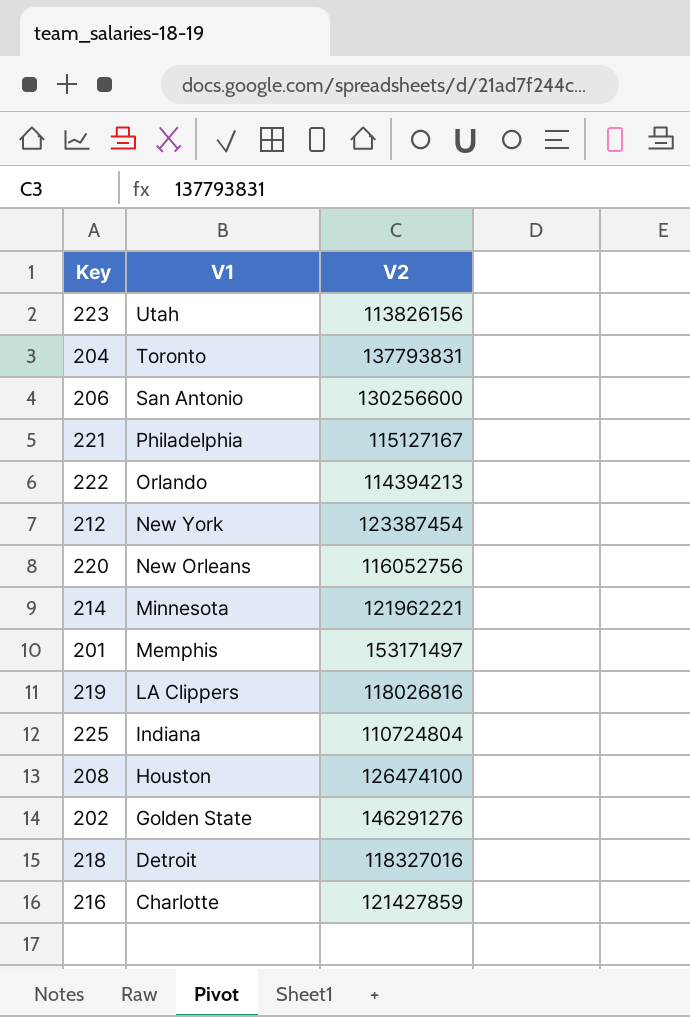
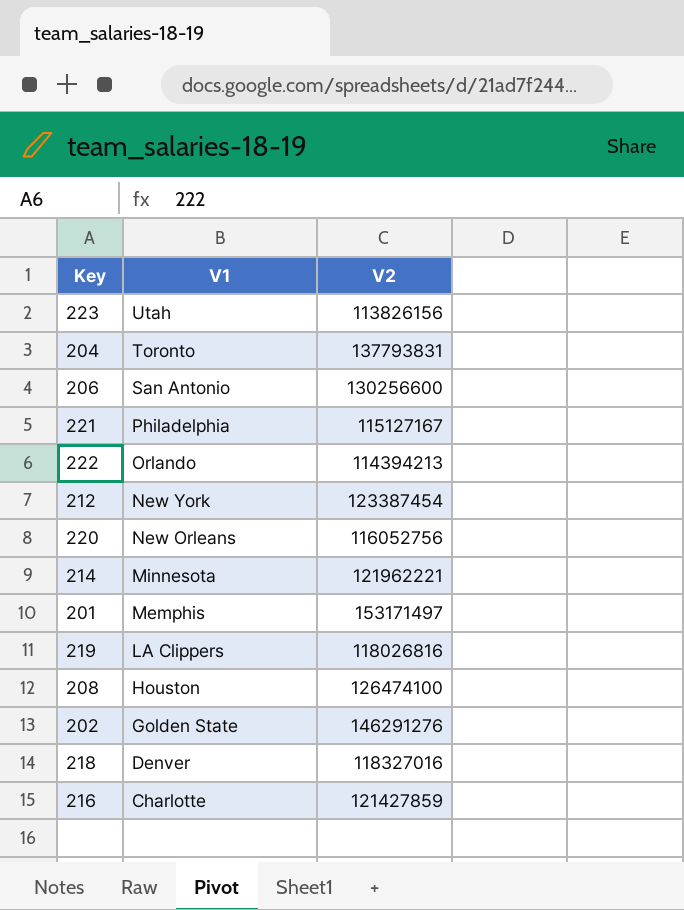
row 225: Indiana | 110724804 -> none
218 | V1: Detroit -> Denver

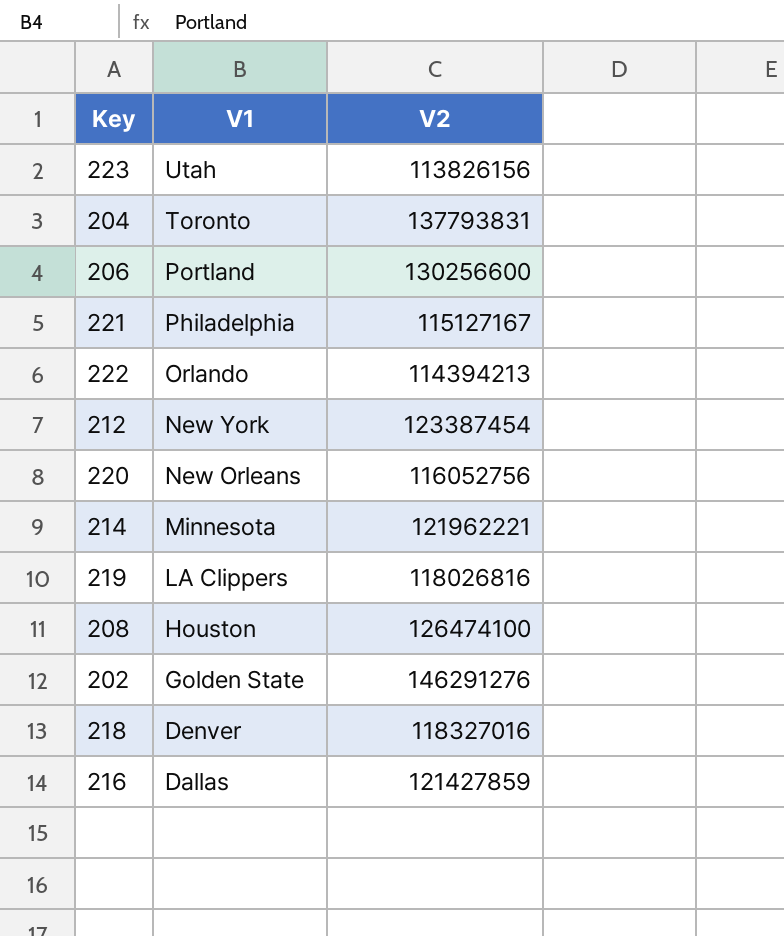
row 201: Memphis | 153171497 -> none
206 | V1: San Antonio -> Portland
216 | V1: Charlotte -> Dallas

